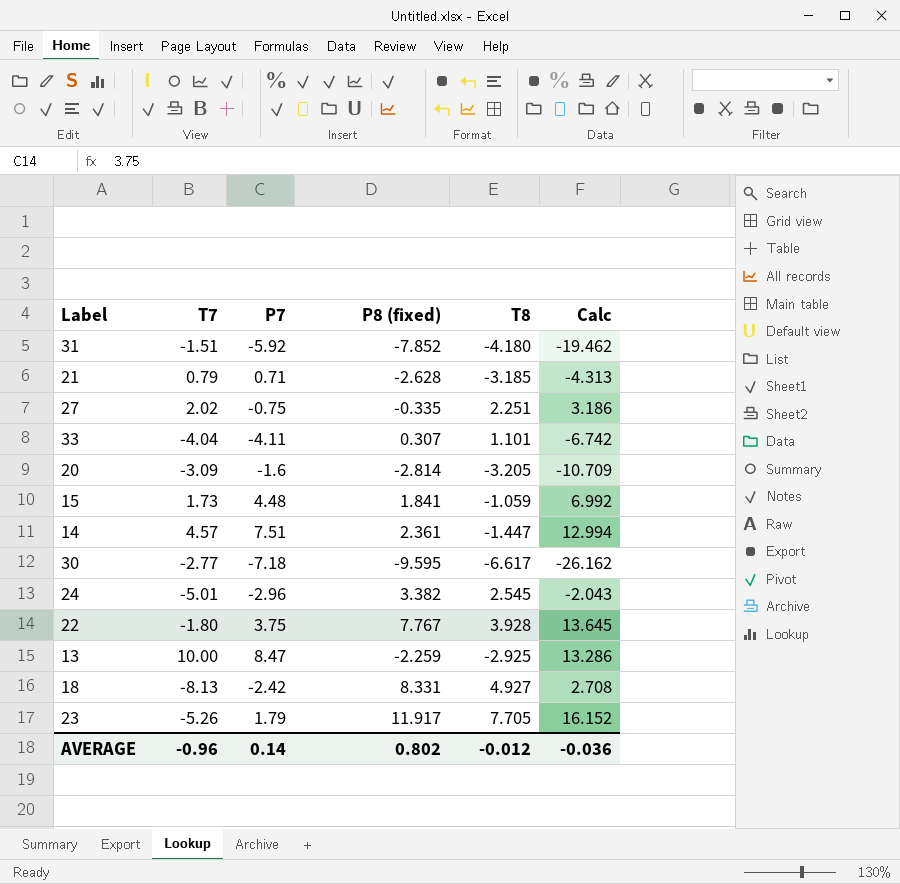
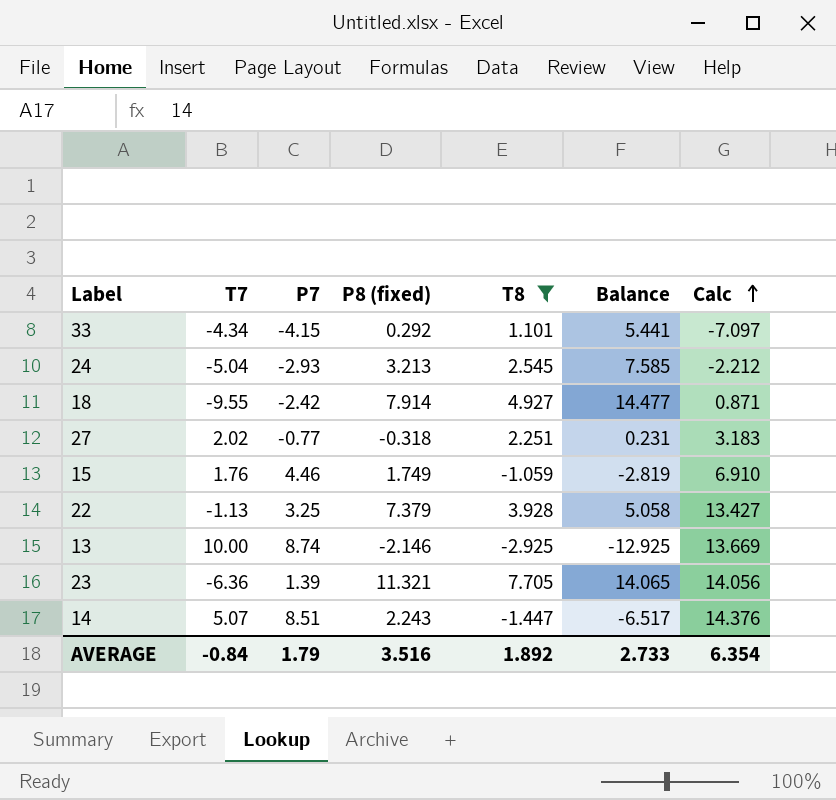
filter: none -> T8 >= -2.925
row order: none -> Calc ascending
column Balance | formula: none -> [T8] - [T7]
33 | T7: -4.04 -> -4.34
33 | P7: -4.11 -> -4.15
33 | P8 (fixed): 0.307 -> 0.292
33 | Calc: -6.742 -> -7.097
24 | T7: -5.01 -> -5.04
24 | P7: -2.96 -> -2.93
24 | P8 (fixed): 3.382 -> 3.213
24 | Calc: -2.043 -> -2.212
18 | T7: -8.13 -> -9.55
18 | P8 (fixed): 8.331 -> 7.914
18 | Calc: 2.708 -> 0.871
27 | P7: -0.75 -> -0.77
27 | P8 (fixed): -0.335 -> -0.318
27 | Calc: 3.186 -> 3.183
15 | T7: 1.73 -> 1.76
15 | P7: 4.48 -> 4.46
15 | P8 (fixed): 1.841 -> 1.749
15 | Calc: 6.992 -> 6.910
22 | T7: -1.80 -> -1.13
22 | P7: 3.75 -> 3.25
22 | P8 (fixed): 7.767 -> 7.379
22 | Calc: 13.645 -> 13.427
13 | P7: 8.47 -> 8.74
13 | P8 (fixed): -2.259 -> -2.146
13 | Calc: 13.286 -> 13.669
23 | T7: -5.26 -> -6.36
23 | P7: 1.79 -> 1.39
23 | P8 (fixed): 11.917 -> 11.321
23 | Calc: 16.152 -> 14.056
14 | T7: 4.57 -> 5.07
14 | P7: 7.51 -> 8.51
14 | P8 (fixed): 2.361 -> 2.243
14 | Calc: 12.994 -> 14.376
AVERAGE | T7: -0.96 -> -0.84
AVERAGE | P7: 0.14 -> 1.79
AVERAGE | P8 (fixed): 0.802 -> 3.516
AVERAGE | T8: -0.012 -> 1.892
AVERAGE | Calc: -0.036 -> 6.354

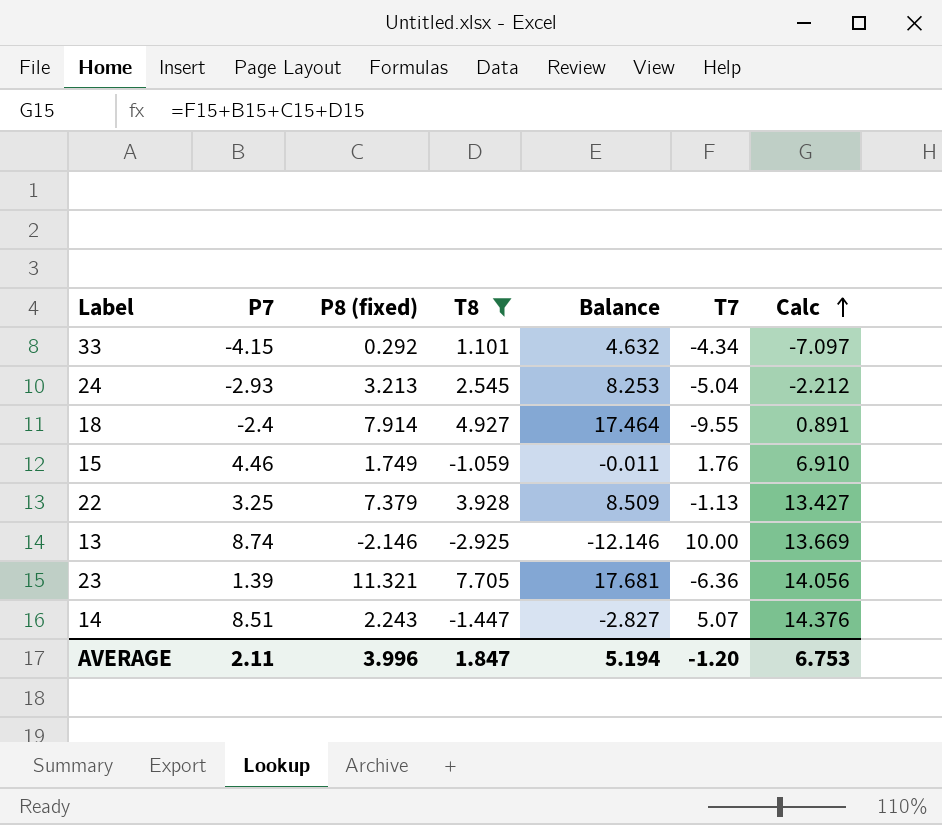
column Balance | formula: [T8] - [T7] -> [P8 (fixed)] - [T7]
column T7 | position: 2 -> 6
row 27: 2.02 | -0.77 | -0.318 | 2.251 | 0.231 | 3.183 -> none
18 | P7: -2.42 -> -2.4
18 | Calc: 0.871 -> 0.891
AVERAGE | P7: 1.79 -> 2.11
AVERAGE | P8 (fixed): 3.516 -> 3.996
AVERAGE | T8: 1.892 -> 1.847
AVERAGE | Balance: 2.733 -> 5.194
AVERAGE | T7: -0.84 -> -1.20
AVERAGE | Calc: 6.354 -> 6.753

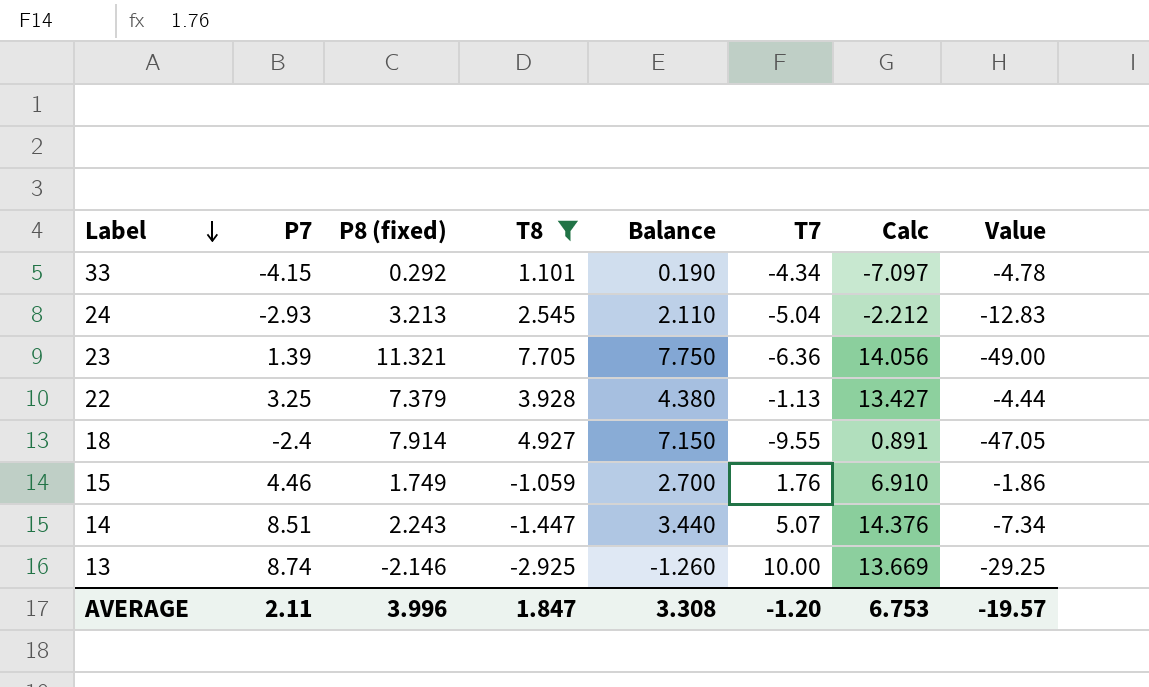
row order: Calc ascending -> Label descending
column Balance | formula: [P8 (fixed)] - [T7] -> [P7] - [T7]
column Value | formula: none -> [T8] * [T7]
AVERAGE | Balance: 5.194 -> 3.308

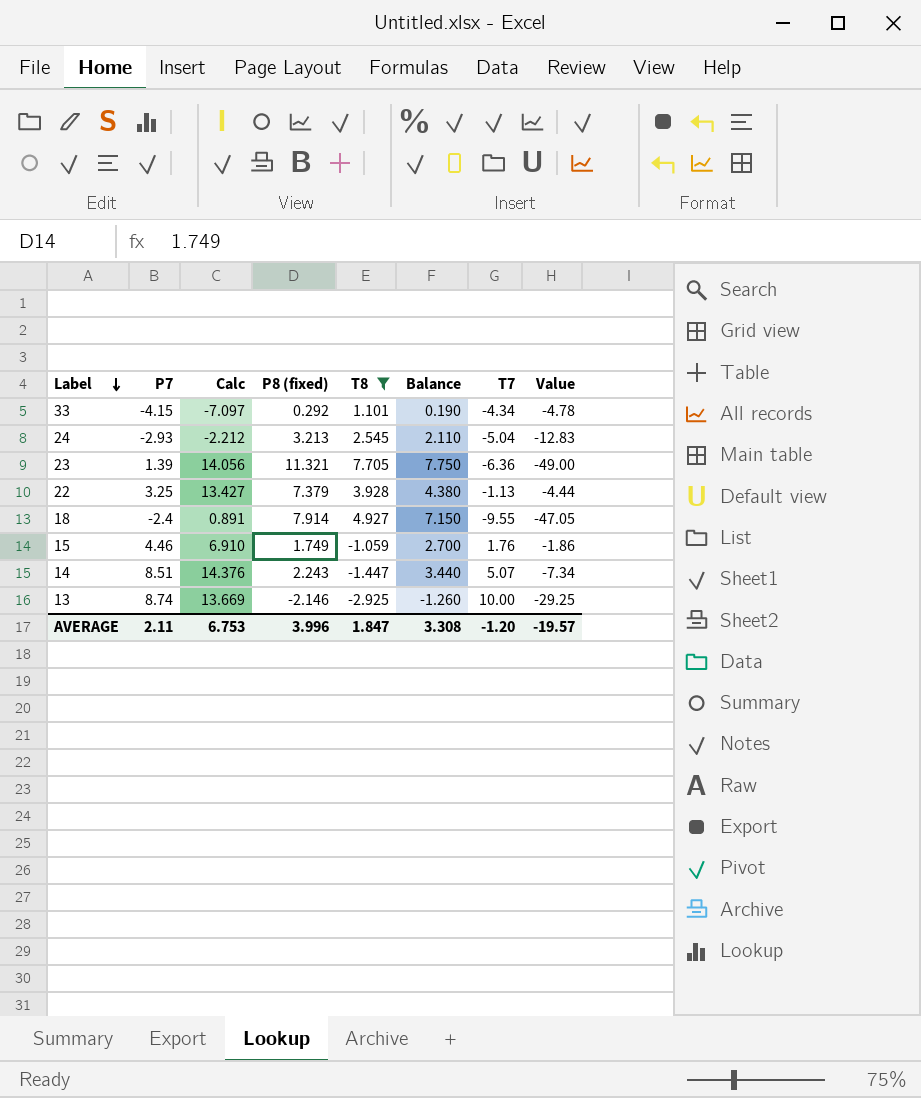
column Calc | position: 7 -> 3

